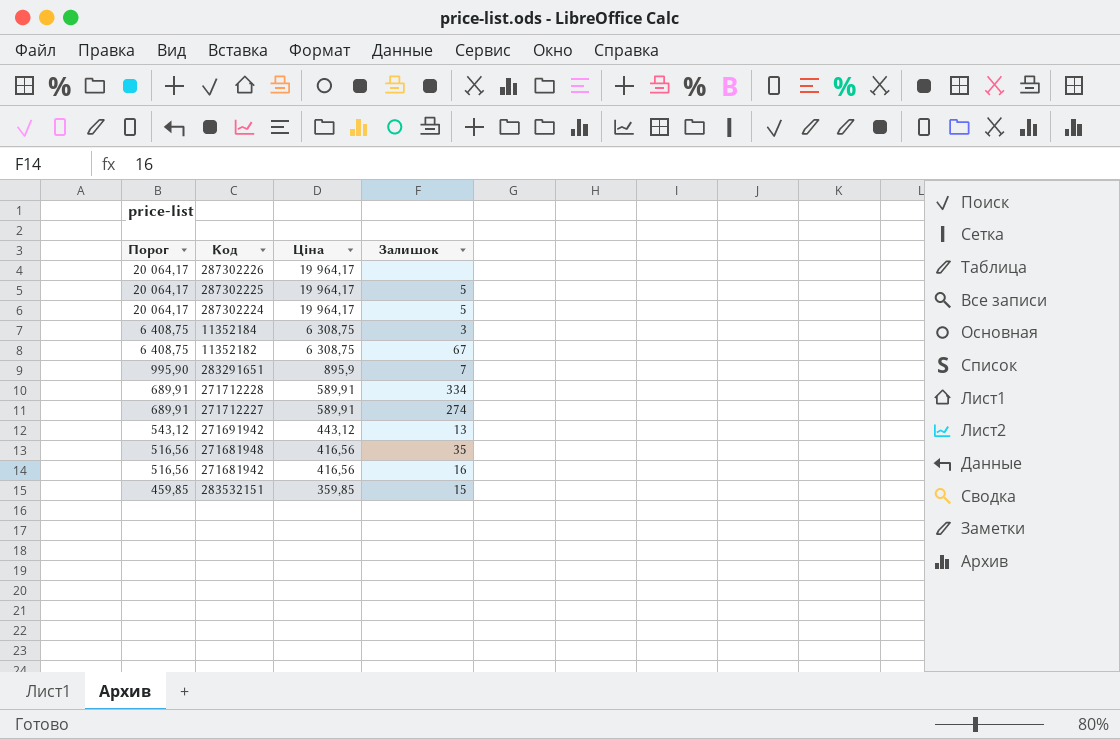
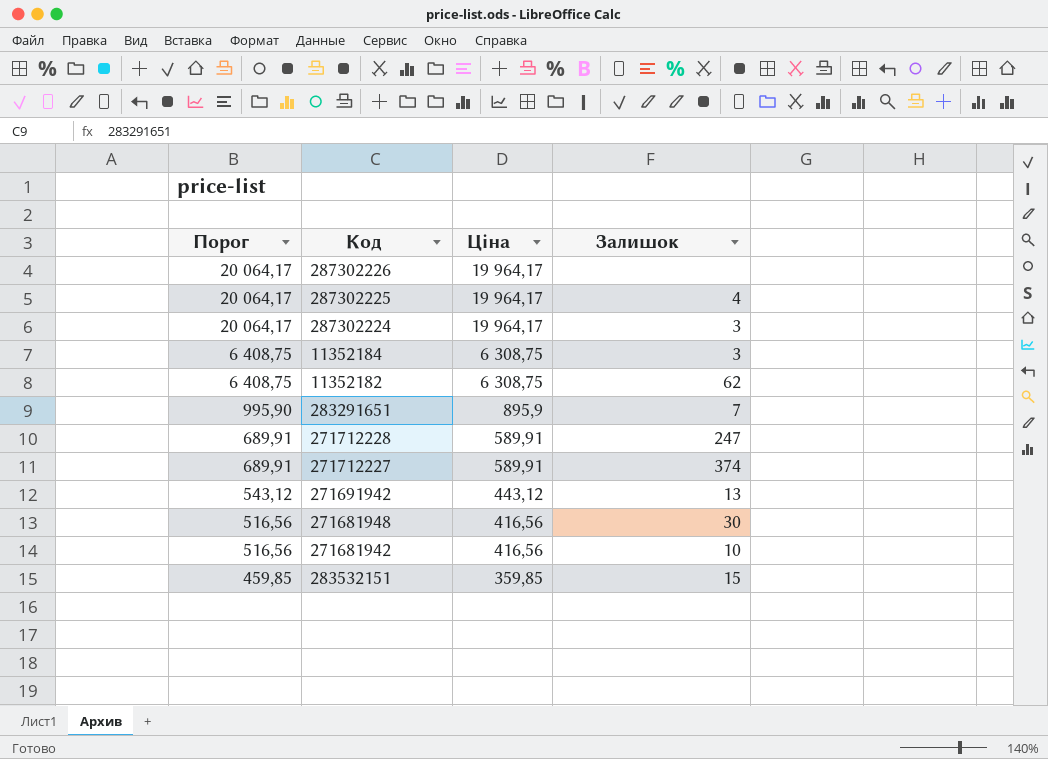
287302225 | Залишок: 5 -> 4
287302224 | Залишок: 5 -> 3
11352182 | Залишок: 67 -> 62
271712228 | Залишок: 334 -> 247
271712227 | Залишок: 274 -> 374
271681948 | Залишок: 35 -> 30
271681942 | Залишок: 16 -> 10

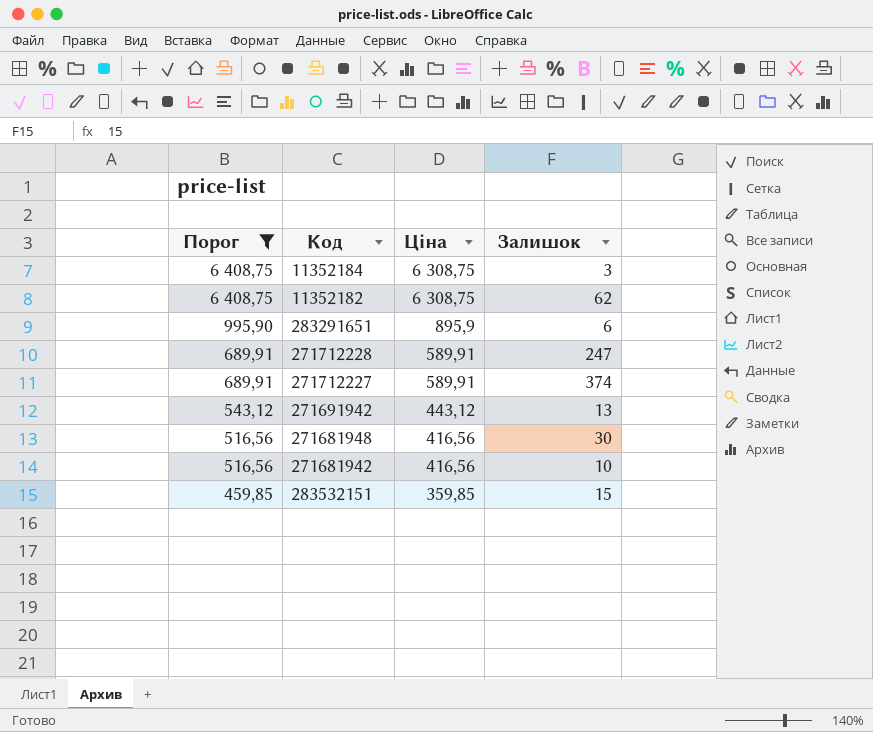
filter: none -> Порог != 20 064,17
283291651 | Залишок: 7 -> 6

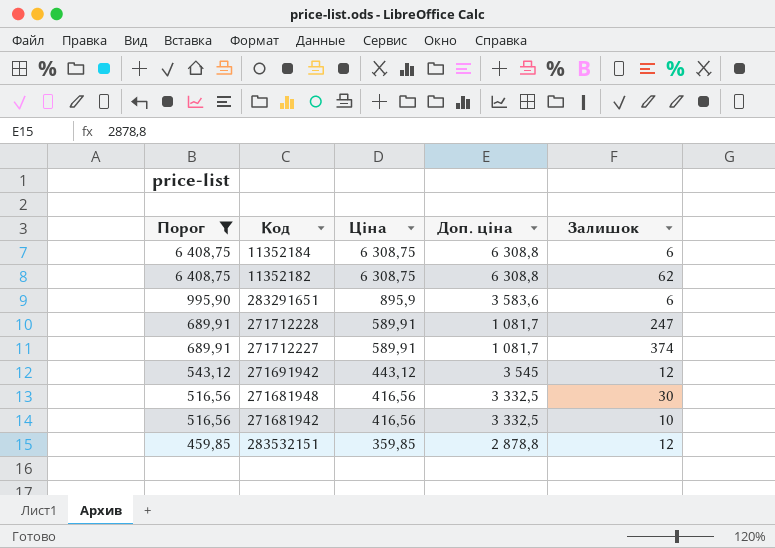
column Доп. ціна | position: none -> 4
11352184 | Залишок: 3 -> 6
271691942 | Залишок: 13 -> 12
283532151 | Залишок: 15 -> 12

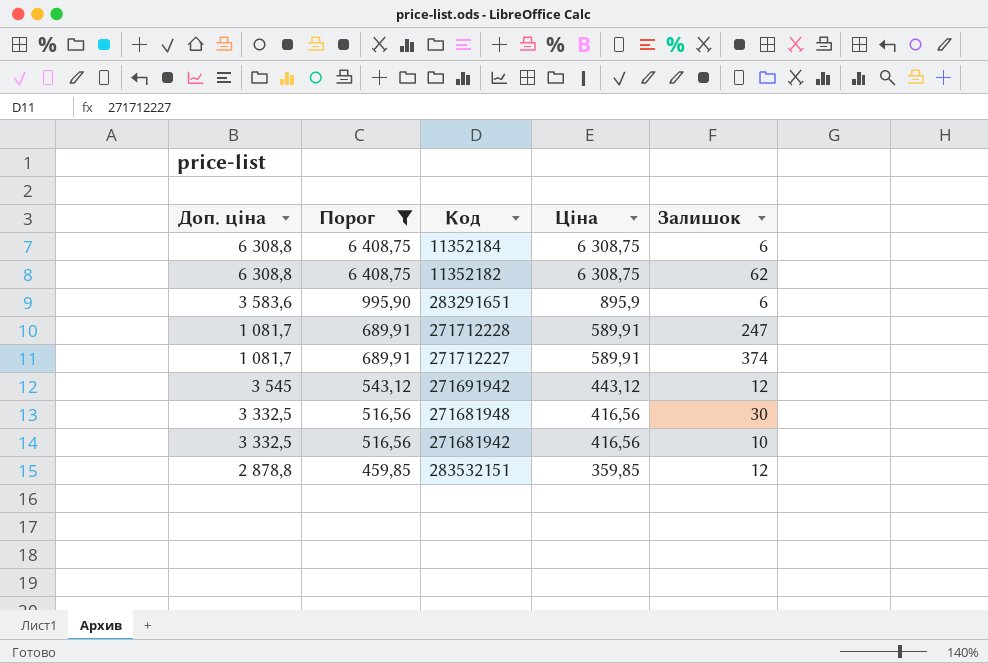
column Доп. ціна | position: 4 -> 1

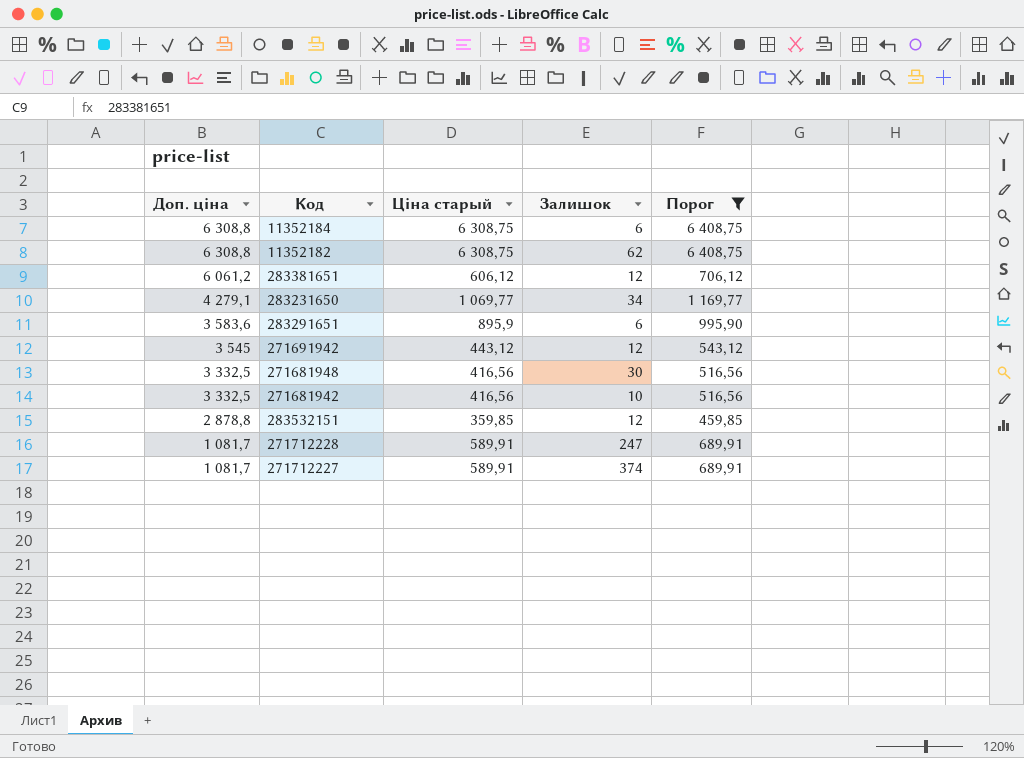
row order: Порог descending -> Доп. ціна descending
column name: Ціна -> Ціна старый
column Порог | position: 2 -> 5
row 283381651: none -> 6 061,2 | 606,12 | 12 | 706,12
row 283231650: none -> 4 279,1 | 1 069,77 | 34 | 1 169,77

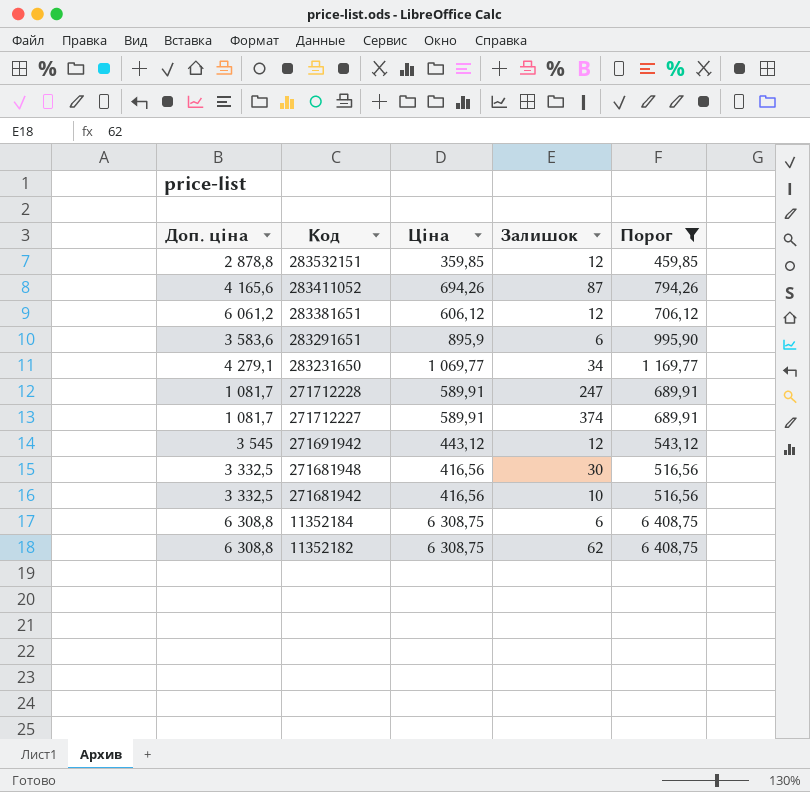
row order: Доп. ціна descending -> Код descending
column name: Ціна старый -> Ціна
row 283411052: none -> 4 165,6 | 694,26 | 87 | 794,26

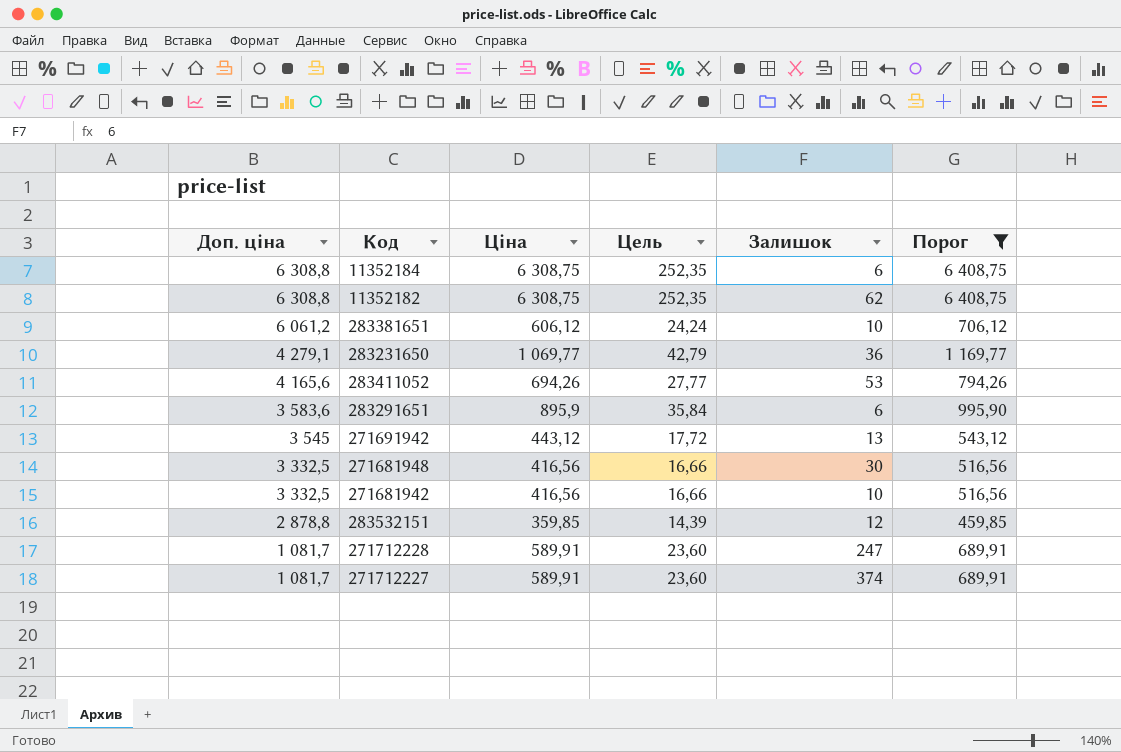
row order: Код descending -> Доп. ціна descending
column Цель | formula: none -> [Ціна] * 0,04
283381651 | Залишок: 12 -> 10
283231650 | Залишок: 34 -> 36
283411052 | Залишок: 87 -> 53
271691942 | Залишок: 12 -> 13

